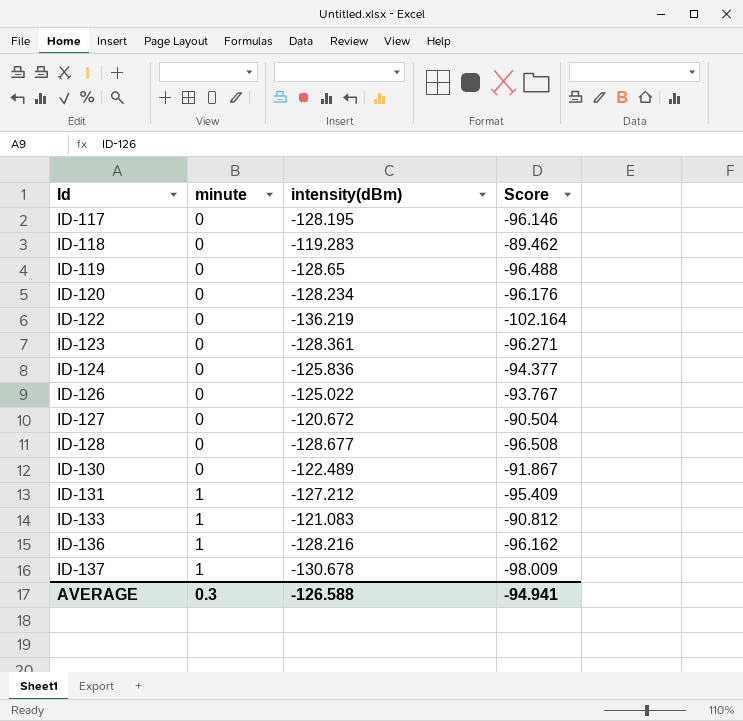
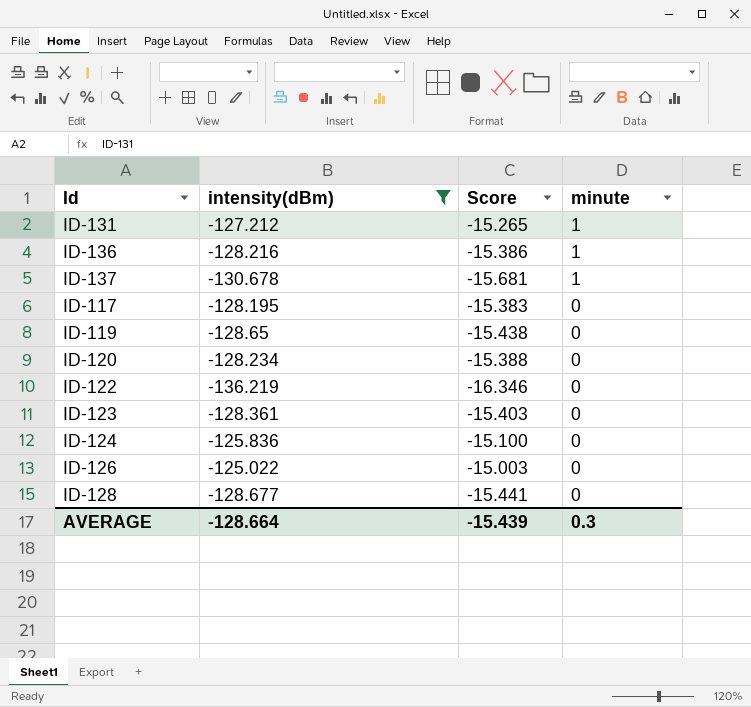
filter: none -> intensity(dBm) <= -125.022
row order: Id ascending -> minute descending
column Score | formula: [intensity(dBm)] * 0.75 -> [intensity(dBm)] * 0.12
column minute | position: 2 -> 4
AVERAGE | intensity(dBm): -126.588 -> -128.664
AVERAGE | Score: -94.941 -> -15.439

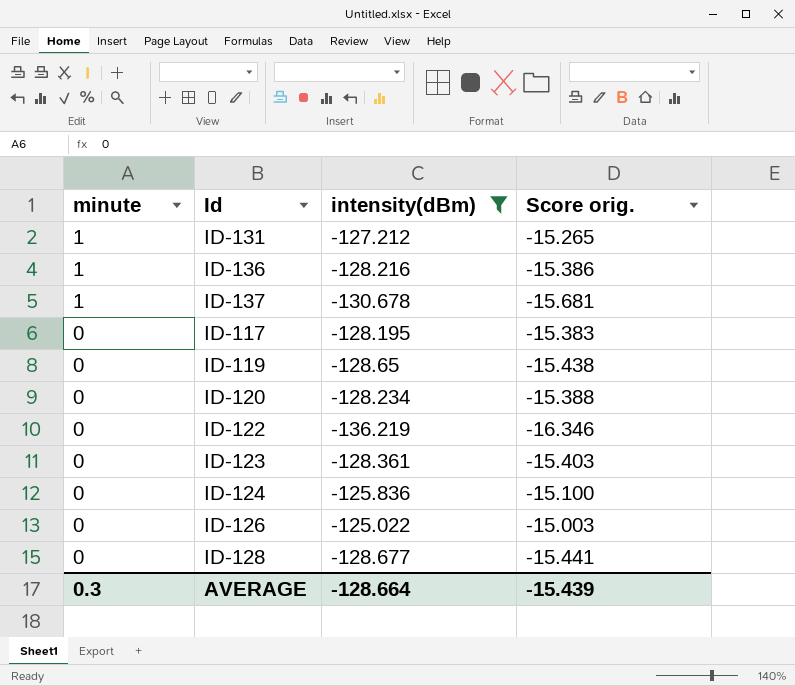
column minute | position: 4 -> 1
column name: Score -> Score orig.

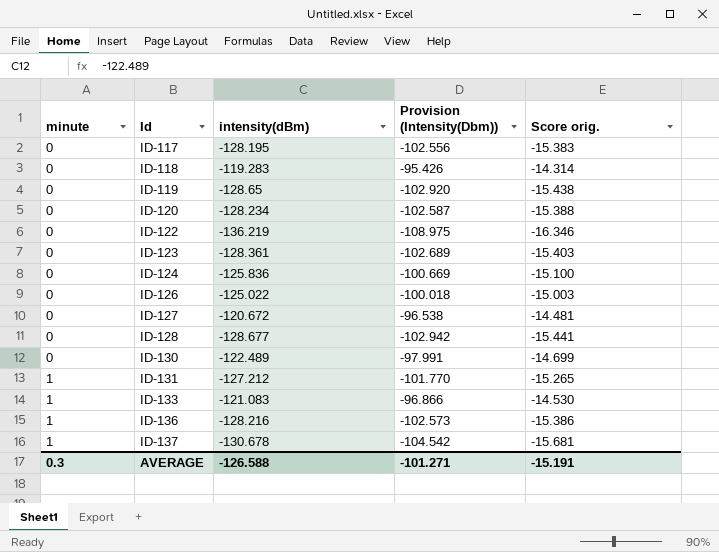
filter: intensity(dBm) <= -125.022 -> none
row order: minute descending -> minute ascending
column Provision (Intensity(Dbm)) | formula: none -> [intensity(dBm)] * 0.8
AVERAGE | intensity(dBm): -128.664 -> -126.588
AVERAGE | Score orig.: -15.439 -> -15.191

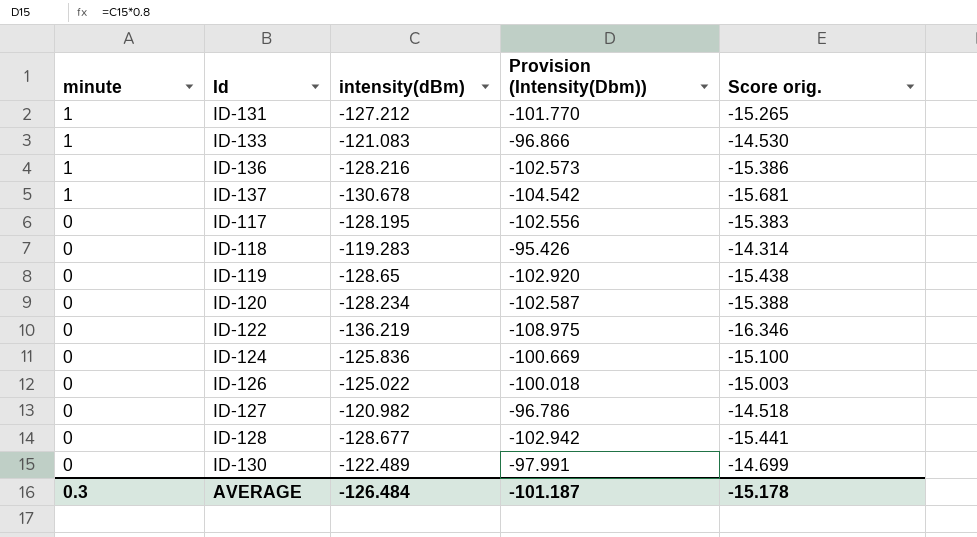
row order: minute ascending -> minute descending
row ID-123: 0 | -128.361 | -102.689 | -15.403 -> none
ID-127 | intensity(dBm): -120.672 -> -120.982
ID-127 | Provision (Intensity(Dbm)): -96.538 -> -96.786
ID-127 | Score orig.: -14.481 -> -14.518
AVERAGE | intensity(dBm): -126.588 -> -126.484
AVERAGE | Provision (Intensity(Dbm)): -101.271 -> -101.187
AVERAGE | Score orig.: -15.191 -> -15.178

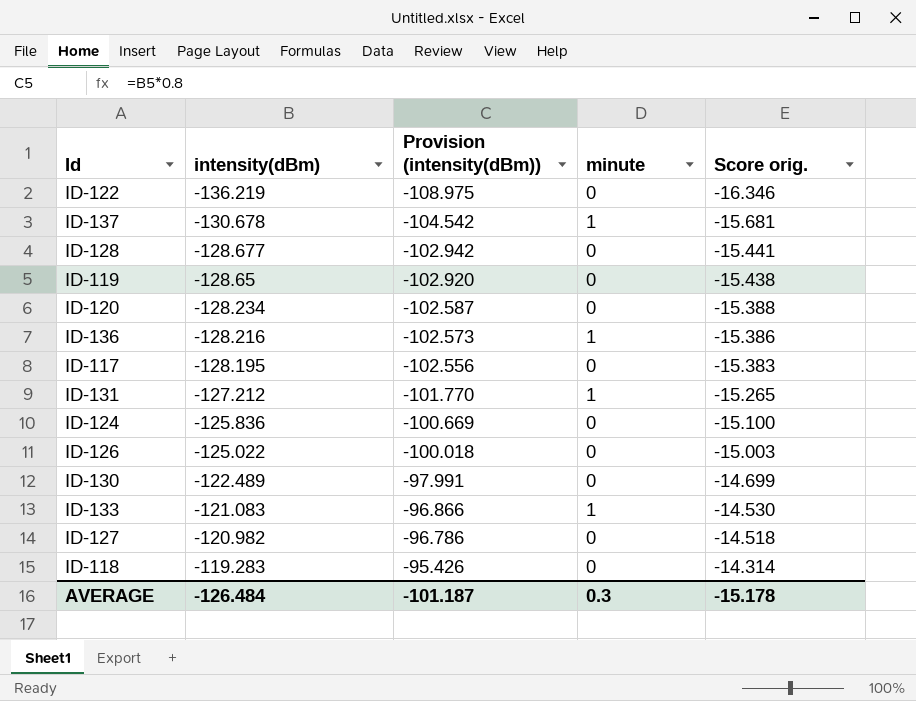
row order: minute descending -> intensity(dBm) ascending
column name: Provision (Intensity(Dbm)) -> Provision (intensity(dBm))
column minute | position: 1 -> 4

